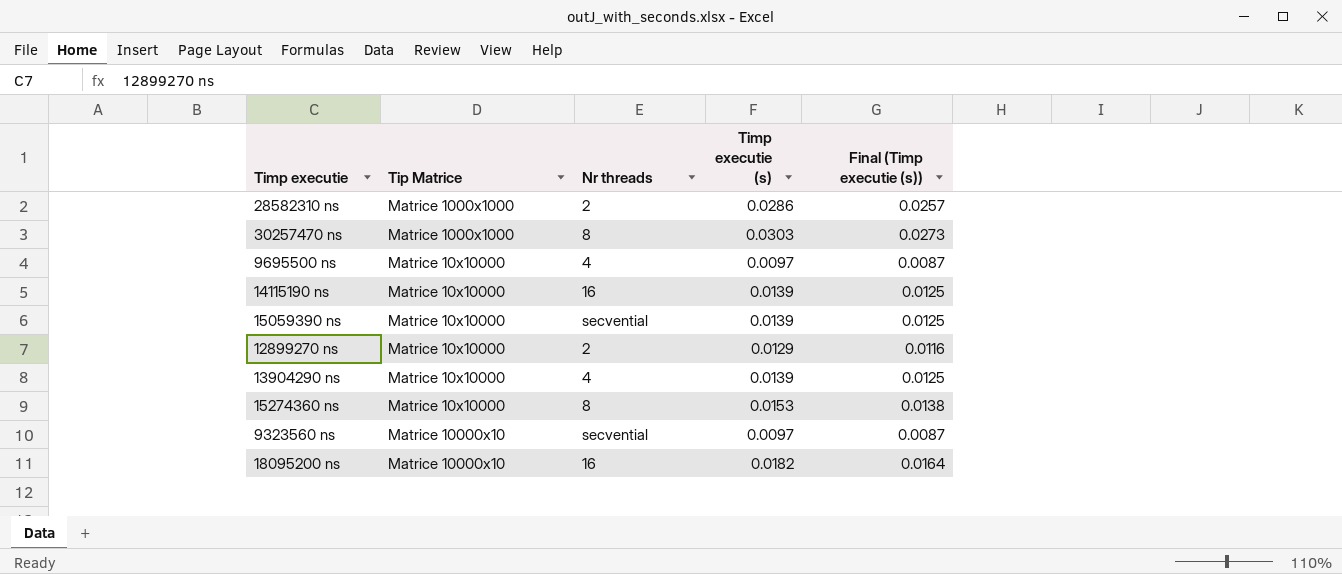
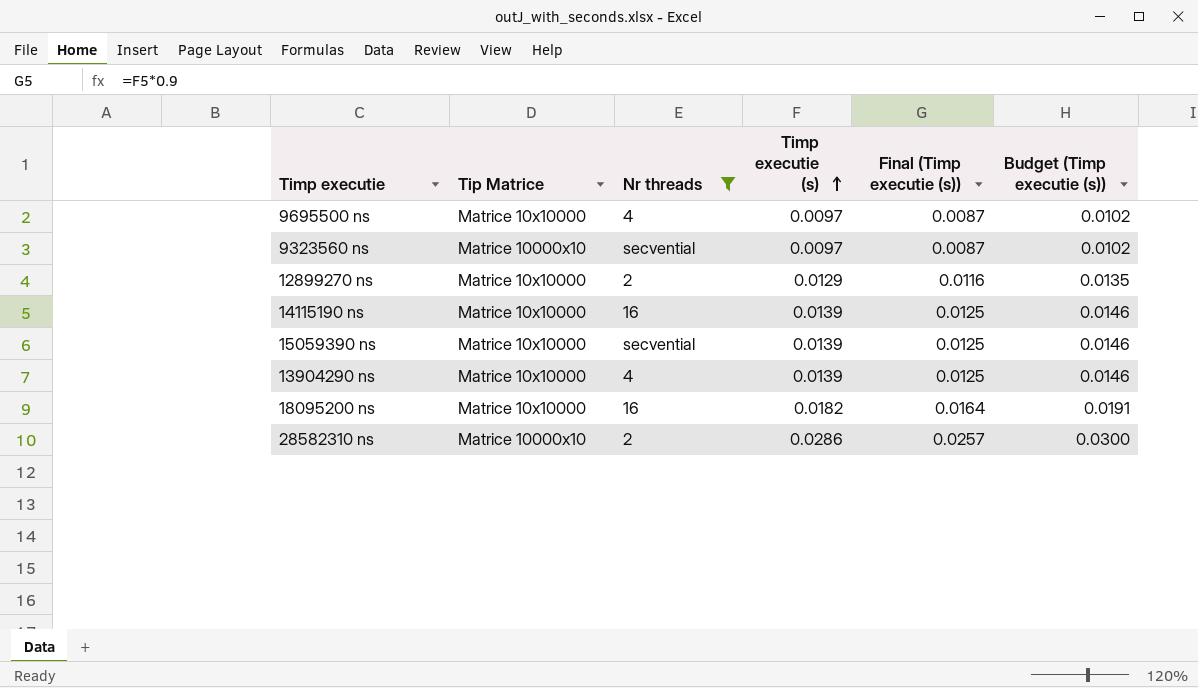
filter: none -> Nr threads != 8
row order: none -> Timp executie (s) ascending
column Budget (Timp executie (s)) | formula: none -> [Timp executie (s)] * 1.05
18095200 ns | Tip Matrice: Matrice 10000x10 -> Matrice 10x10000
28582310 ns | Tip Matrice: Matrice 1000x1000 -> Matrice 10000x10

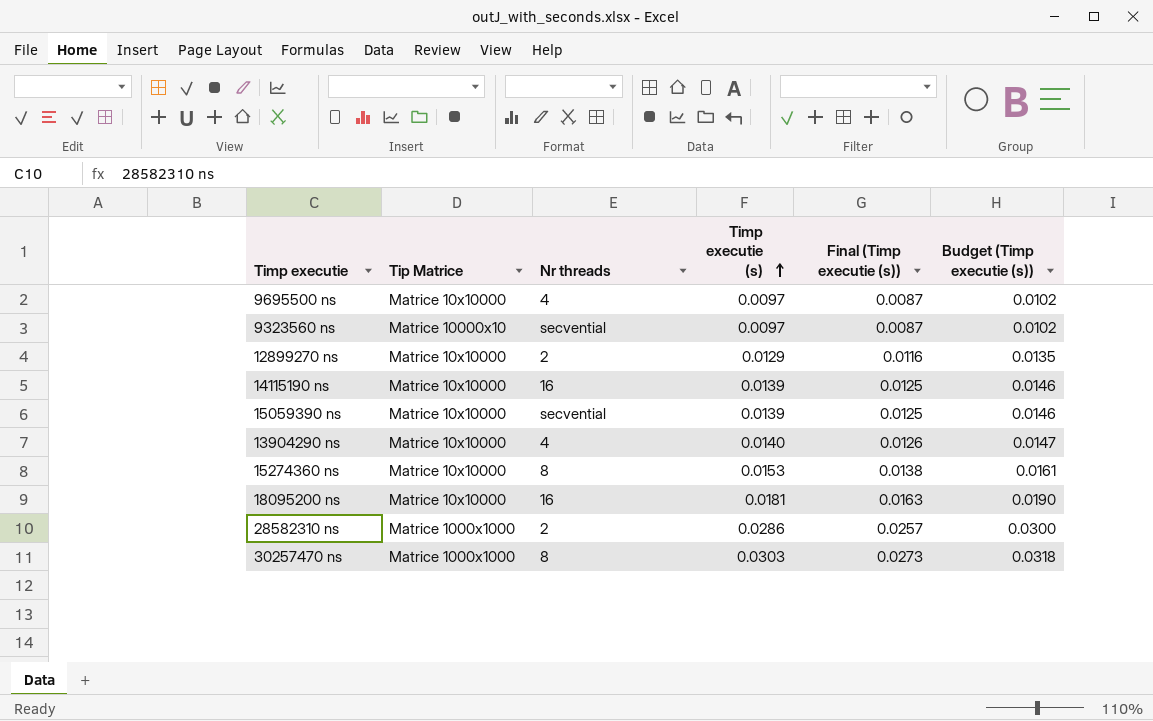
filter: Nr threads != 8 -> none
13904290 ns | Timp executie (s): 0.0139 -> 0.0140
13904290 ns | Final (Timp executie (s)): 0.0125 -> 0.0126
13904290 ns | Budget (Timp executie (s)): 0.0146 -> 0.0147
18095200 ns | Timp executie (s): 0.0182 -> 0.0181
18095200 ns | Final (Timp executie (s)): 0.0164 -> 0.0163
18095200 ns | Budget (Timp executie (s)): 0.0191 -> 0.0190
28582310 ns | Tip Matrice: Matrice 10000x10 -> Matrice 1000x1000

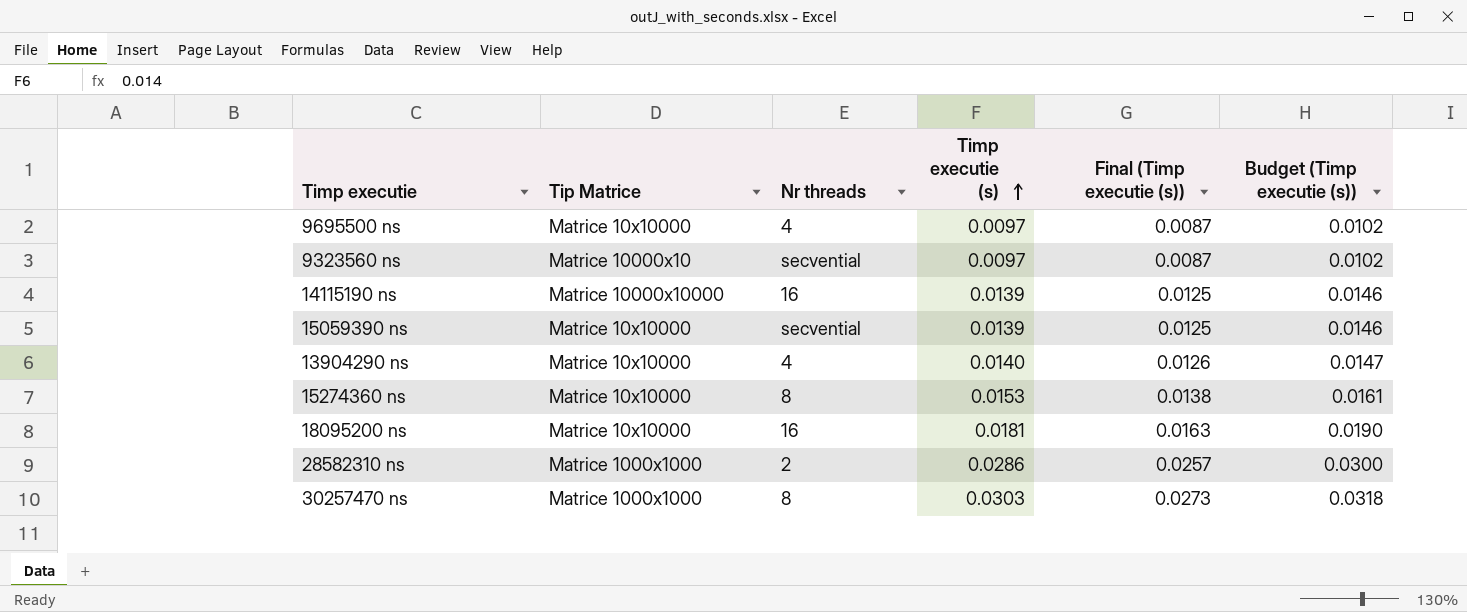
row 12899270 ns: Matrice 10x10000 | 2 | 0.0129 | 0.0116 | 0.0135 -> none
14115190 ns | Tip Matrice: Matrice 10x10000 -> Matrice 10000x10000

